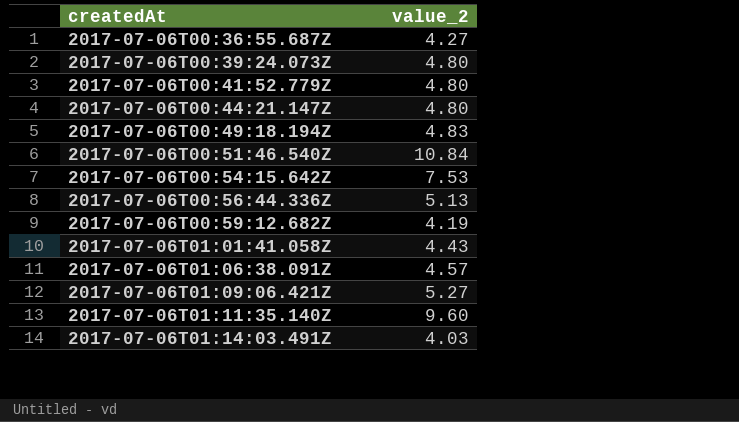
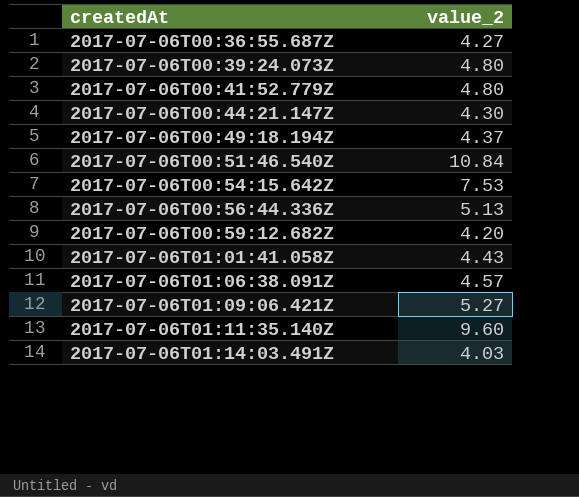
2017-07-06T00:44:21.147Z | value_2: 4.80 -> 4.30
2017-07-06T00:49:18.194Z | value_2: 4.83 -> 4.37
2017-07-06T00:59:12.682Z | value_2: 4.19 -> 4.20

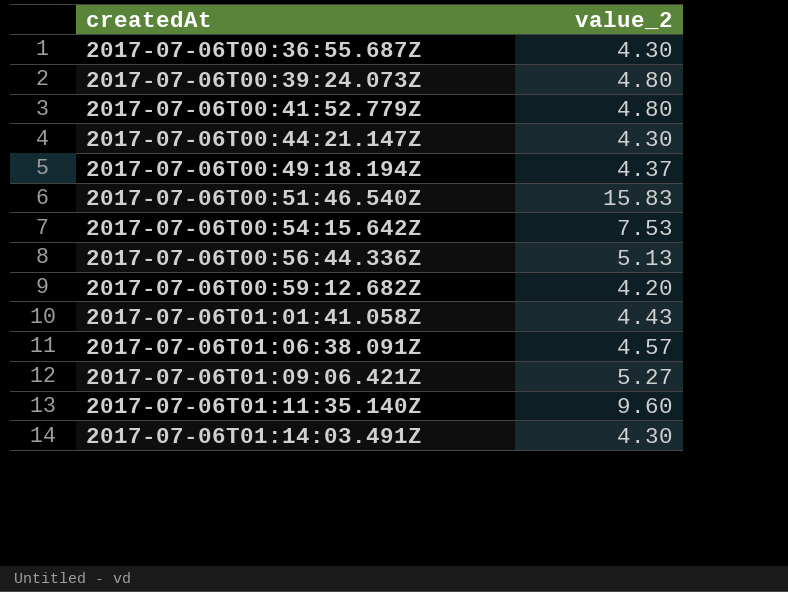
2017-07-06T00:36:55.687Z | value_2: 4.27 -> 4.30
2017-07-06T00:51:46.540Z | value_2: 10.84 -> 15.83
2017-07-06T01:14:03.491Z | value_2: 4.03 -> 4.30

